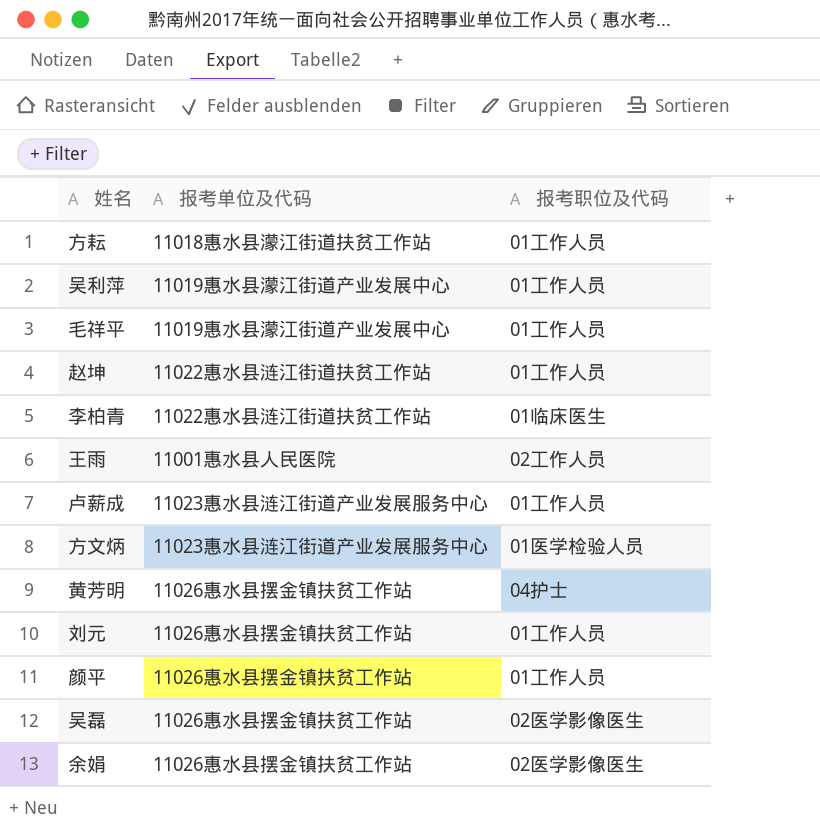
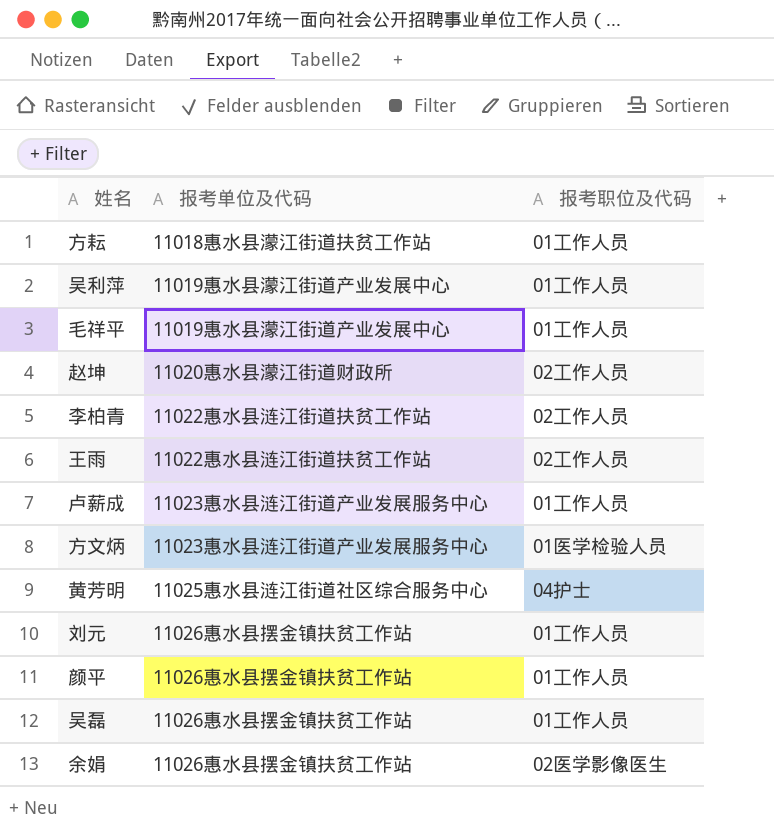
赵坤 | 报考单位及代码: 11022惠水县涟江街道扶贫工作站 -> 11020惠水县濛江街道财政所
赵坤 | 报考职位及代码: 01工作人员 -> 02工作人员
李柏青 | 报考职位及代码: 01临床医生 -> 02工作人员
王雨 | 报考单位及代码: 11001惠水县人民医院 -> 11022惠水县涟江街道扶贫工作站
黄芳明 | 报考单位及代码: 11026惠水县摆金镇扶贫工作站 -> 11025惠水县涟江街道社区综合服务中心
吴磊 | 报考职位及代码: 02医学影像医生 -> 01工作人员

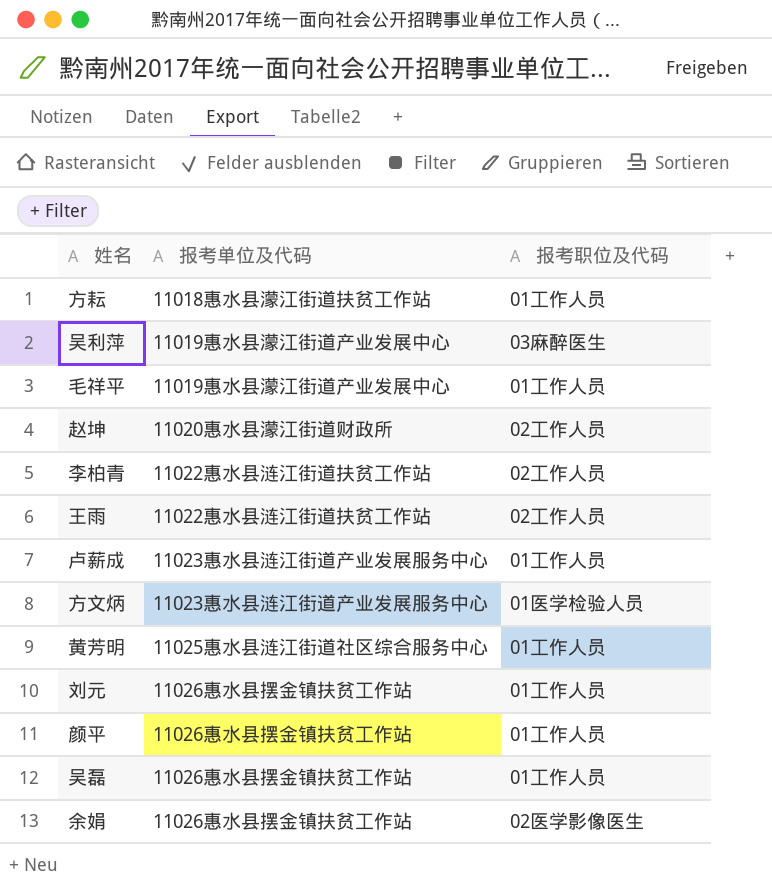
吴利萍 | 报考职位及代码: 01工作人员 -> 03麻醉医生
黄芳明 | 报考职位及代码: 04护士 -> 01工作人员

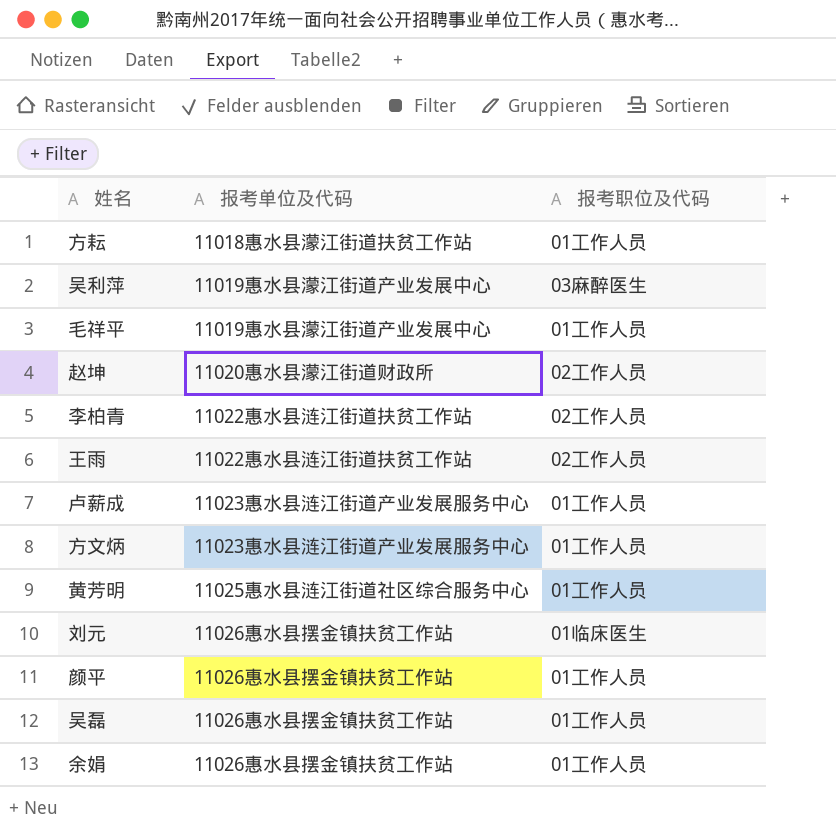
方文炳 | 报考职位及代码: 01医学检验人员 -> 01工作人员
刘元 | 报考职位及代码: 01工作人员 -> 01临床医生
余娟 | 报考职位及代码: 02医学影像医生 -> 01工作人员

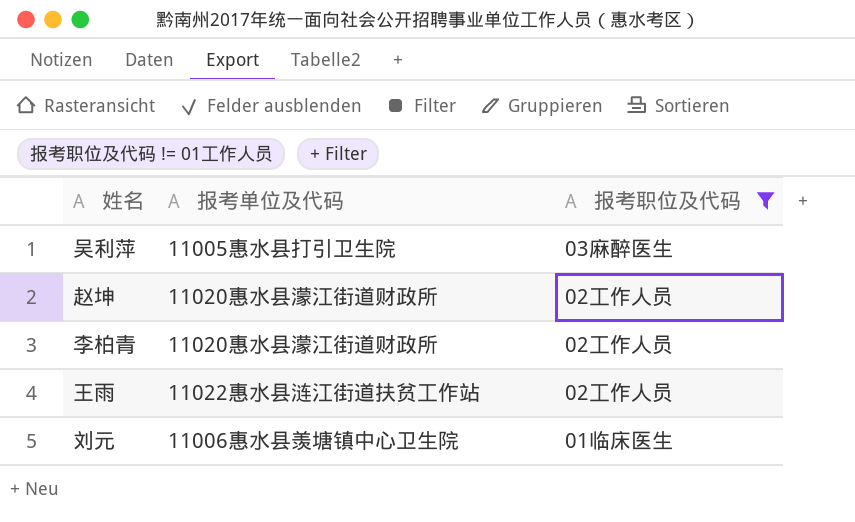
filter: none -> 报考职位及代码 != 01工作人员
吴利萍 | 报考单位及代码: 11019惠水县濛江街道产业发展中心 -> 11005惠水县打引卫生院
李柏青 | 报考单位及代码: 11022惠水县涟江街道扶贫工作站 -> 11020惠水县濛江街道财政所
刘元 | 报考单位及代码: 11026惠水县摆金镇扶贫工作站 -> 11006惠水县羡塘镇中心卫生院

